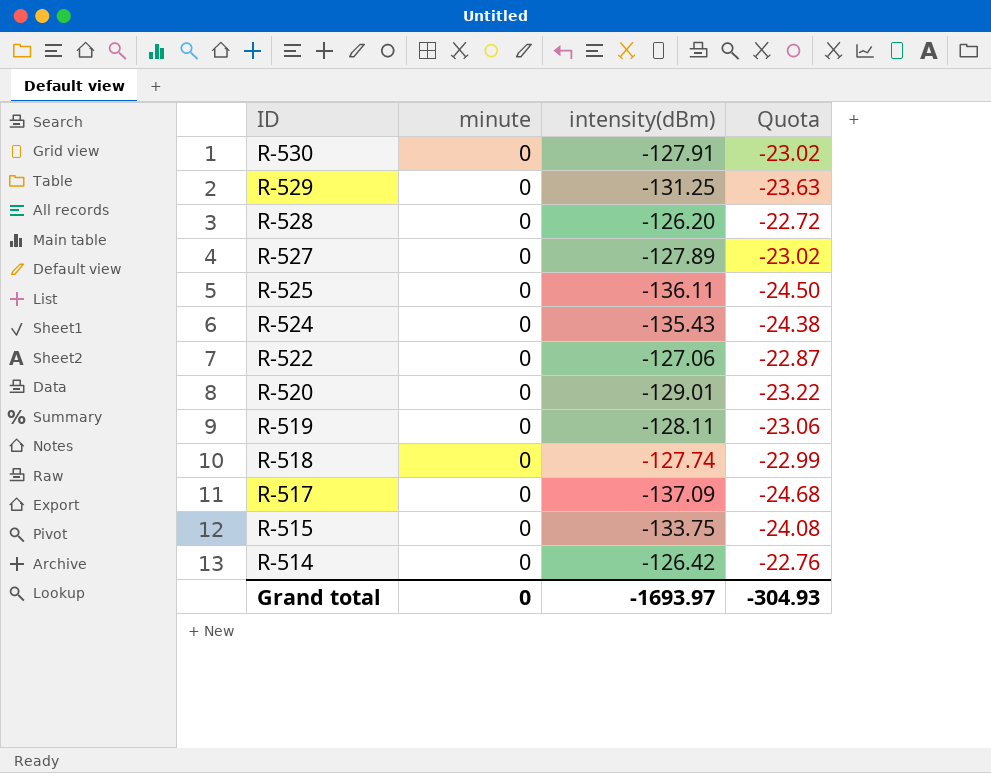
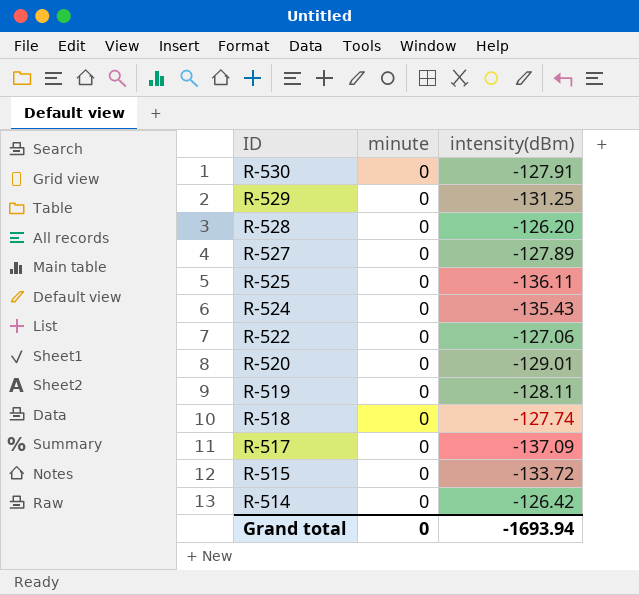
column Quota | formula: [intensity(dBm)] * 0.18 -> none
R-515 | intensity(dBm): -133.75 -> -133.72
Grand total | intensity(dBm): -1693.97 -> -1693.94

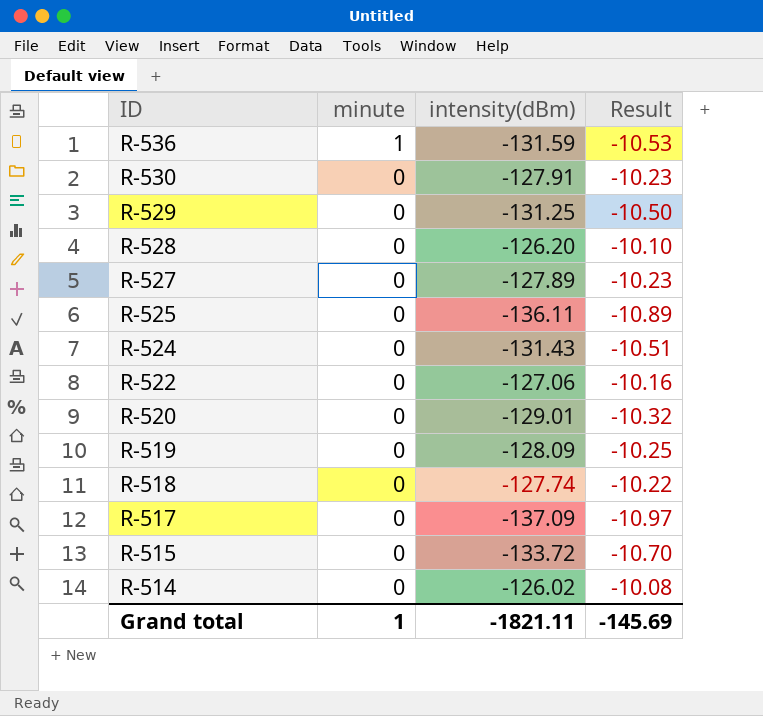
column Result | formula: none -> [intensity(dBm)] * 0.08
row R-536: none -> 1 | -131.59 | -10.53
R-524 | intensity(dBm): -135.43 -> -131.43
R-519 | intensity(dBm): -128.11 -> -128.09
R-514 | intensity(dBm): -126.42 -> -126.02
Grand total | minute: 0 -> 1
Grand total | intensity(dBm): -1693.94 -> -1821.11

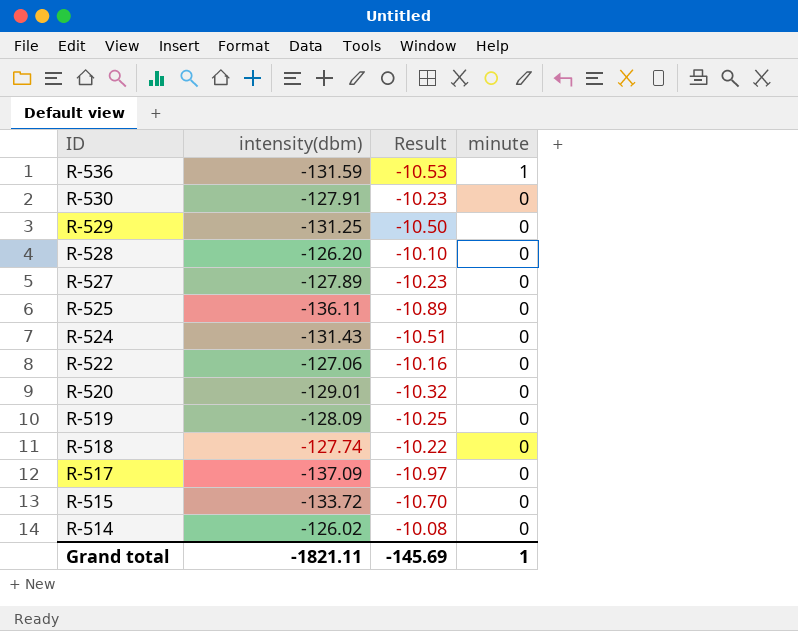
column name: intensity(dBm) -> intensity(dbm)
column minute | position: 2 -> 4

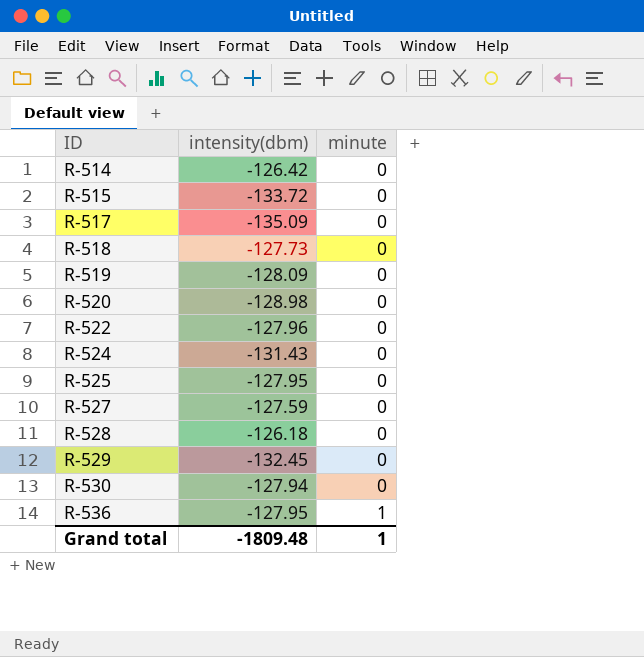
row order: ID descending -> ID ascending
column Result | formula: [intensity(dbm)] * 0.08 -> none
R-514 | intensity(dbm): -126.02 -> -126.42
R-517 | intensity(dbm): -137.09 -> -135.09
R-518 | intensity(dbm): -127.74 -> -127.73
R-520 | intensity(dbm): -129.01 -> -128.98
R-522 | intensity(dbm): -127.06 -> -127.96
R-525 | intensity(dbm): -136.11 -> -127.95
R-527 | intensity(dbm): -127.89 -> -127.59
R-528 | intensity(dbm): -126.20 -> -126.18
R-529 | intensity(dbm): -131.25 -> -132.45
R-530 | intensity(dbm): -127.91 -> -127.94
R-536 | intensity(dbm): -131.59 -> -127.95
Grand total | intensity(dbm): -1821.11 -> -1809.48

